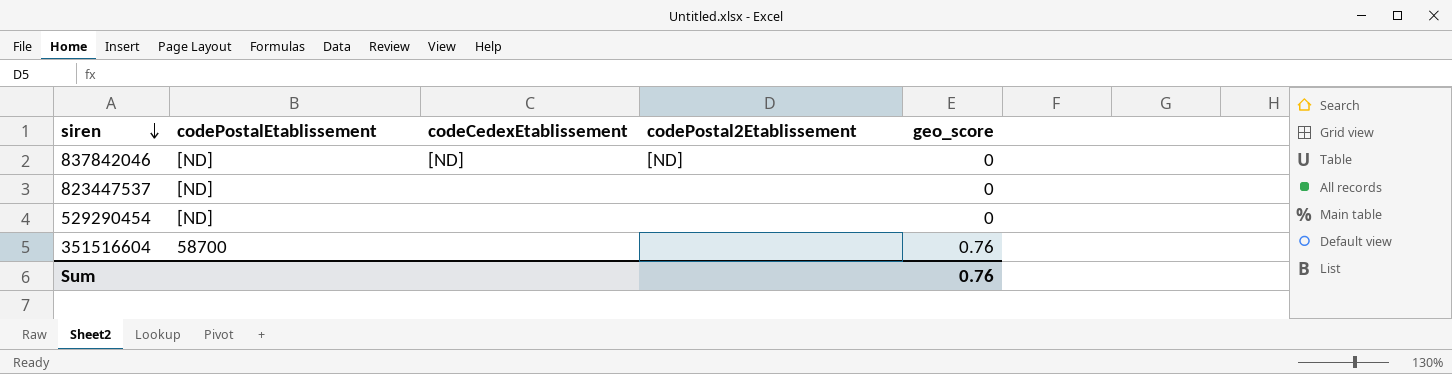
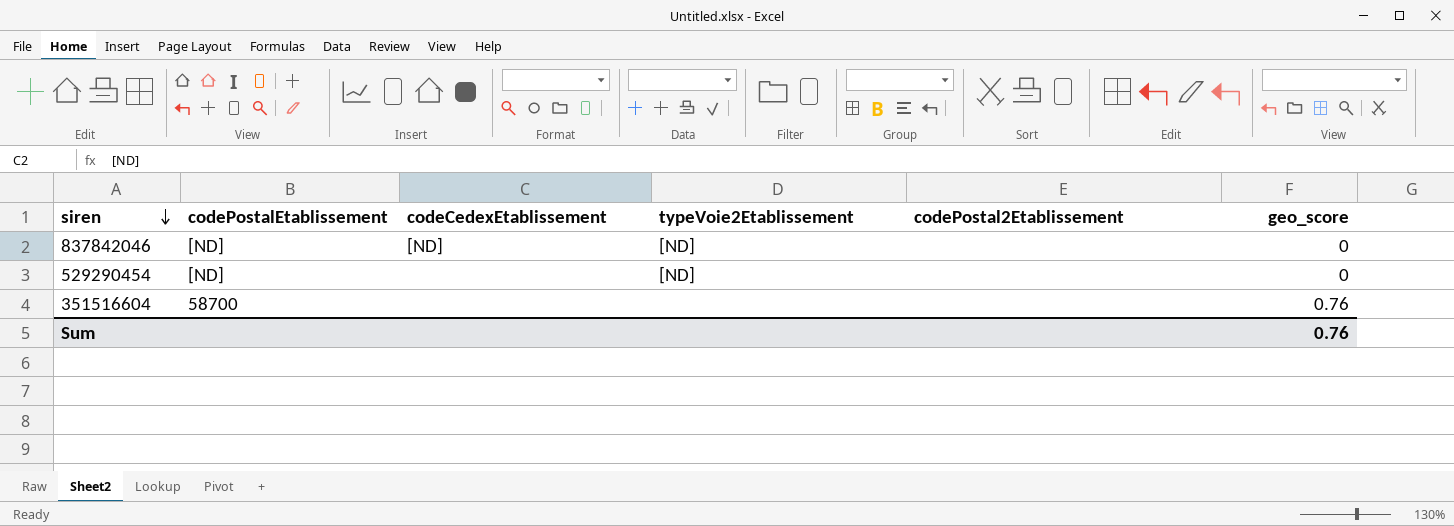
column typeVoie2Etablissement | position: none -> 4
row 823447537: [ND] | none | none | 0 -> none
837842046 | codePostal2Etablissement: [ND] -> none

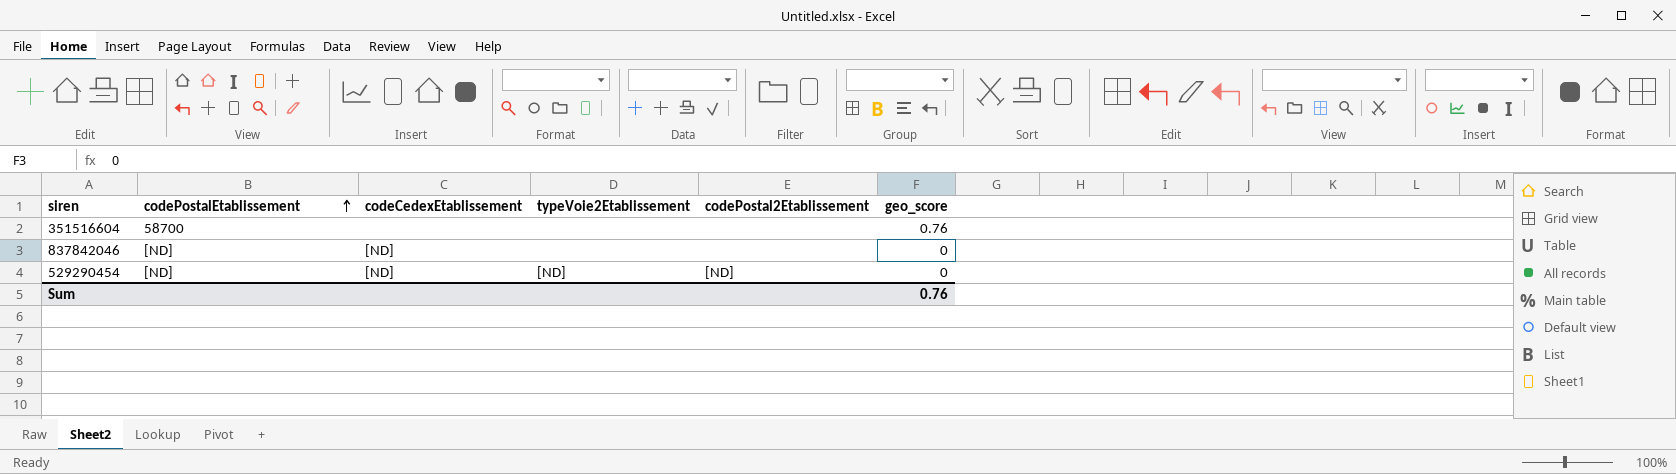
row order: siren descending -> codePostalEtablissement ascending
837842046 | typeVoie2Etablissement: [ND] -> none
529290454 | codeCedexEtablissement: none -> [ND]
529290454 | codePostal2Etablissement: none -> [ND]

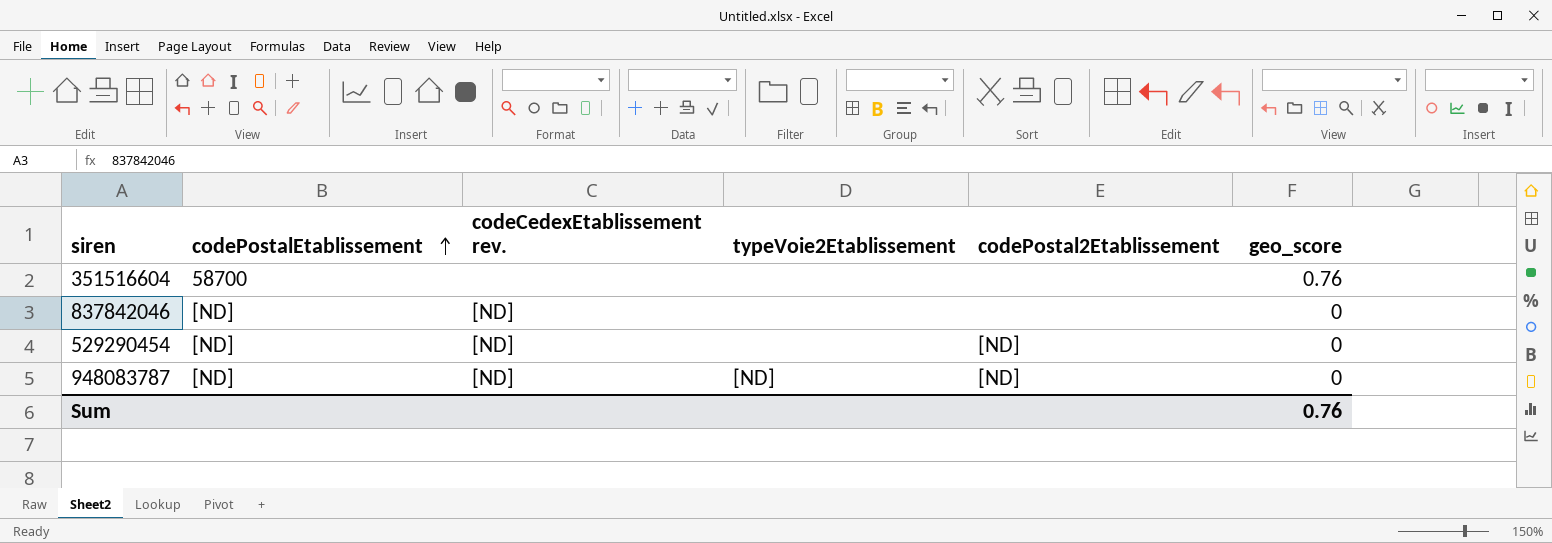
column name: codeCedexEtablissement -> codeCedexEtablissement rev.
529290454 | typeVoie2Etablissement: [ND] -> none
row 948083787: none -> [ND] | [ND] | [ND] | [ND] | 0

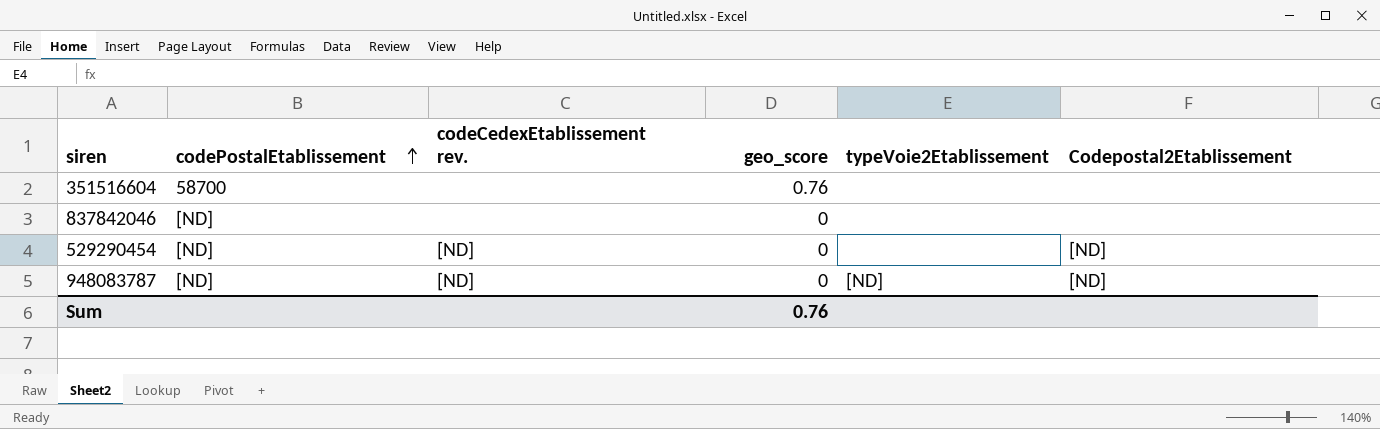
column geo_score | position: 6 -> 4
column name: codePostal2Etablissement -> Codepostal2Etablissement
837842046 | codeCedexEtablissement rev.: [ND] -> none

